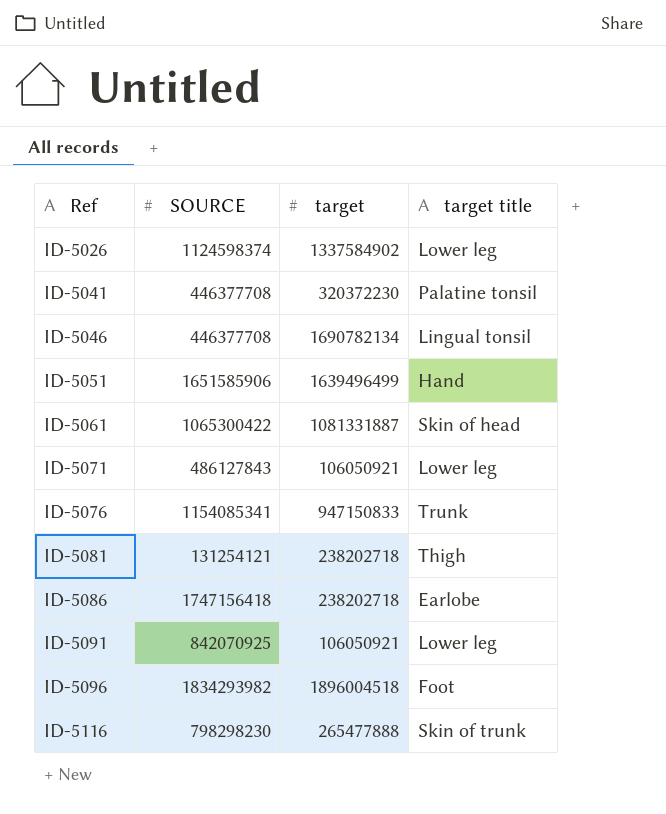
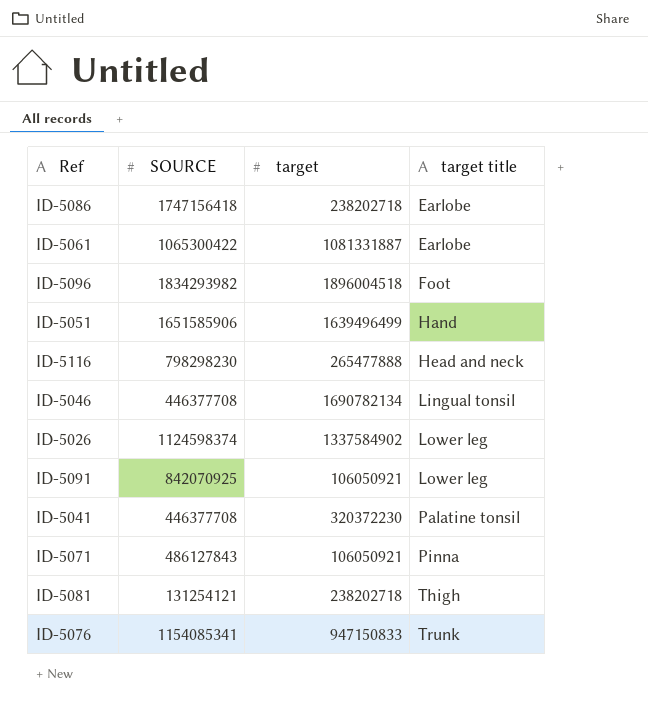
row order: Ref ascending -> target title ascending
ID-5061 | target title: Skin of head -> Earlobe
ID-5116 | target title: Skin of trunk -> Head and neck
ID-5071 | target title: Lower leg -> Pinna

